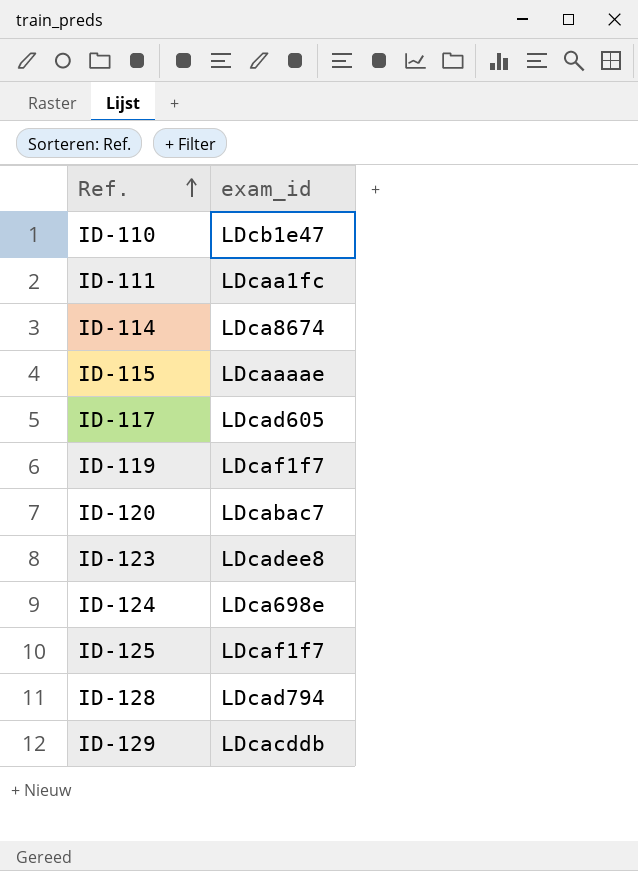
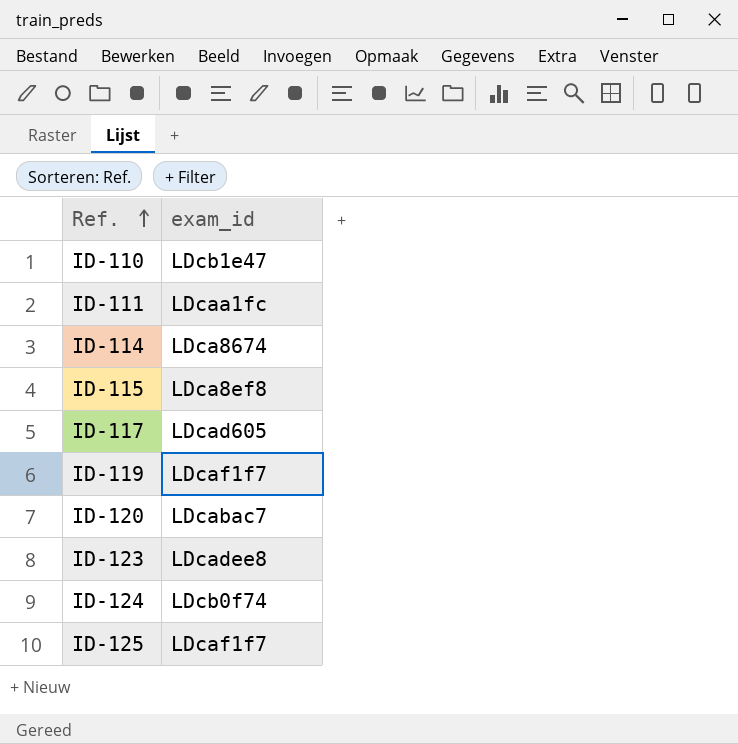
row ID-128: LDcad794 -> none
row ID-129: LDcacddb -> none
ID-115 | exam_id: LDcaaaae -> LDca8ef8
ID-124 | exam_id: LDca698e -> LDcb0f74

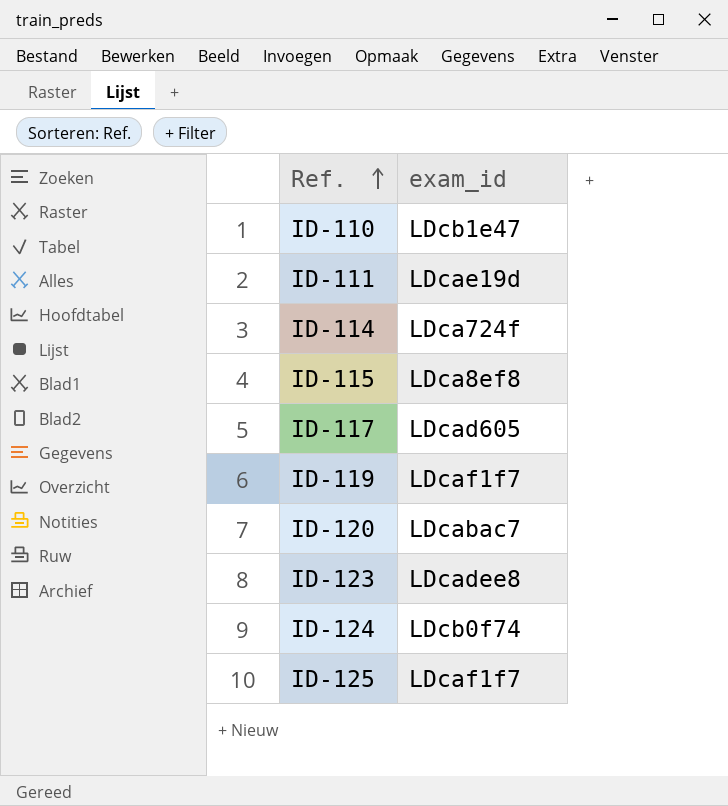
ID-111 | exam_id: LDcaa1fc -> LDcae19d
ID-114 | exam_id: LDca8674 -> LDca724f

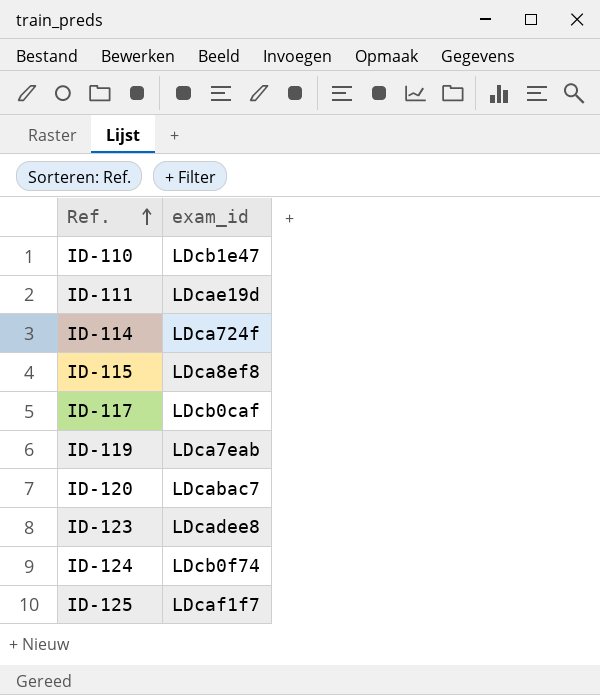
ID-117 | exam_id: LDcad605 -> LDcb0caf
ID-119 | exam_id: LDcaf1f7 -> LDca7eab

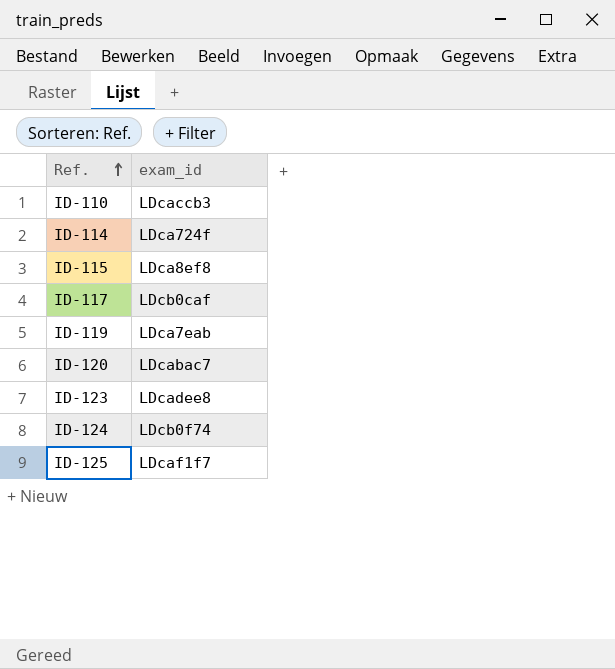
row ID-111: LDcae19d -> none
ID-110 | exam_id: LDcb1e47 -> LDcaccb3

